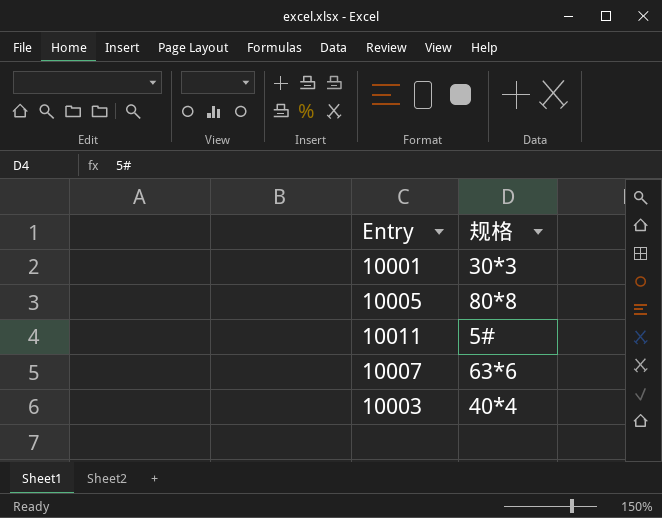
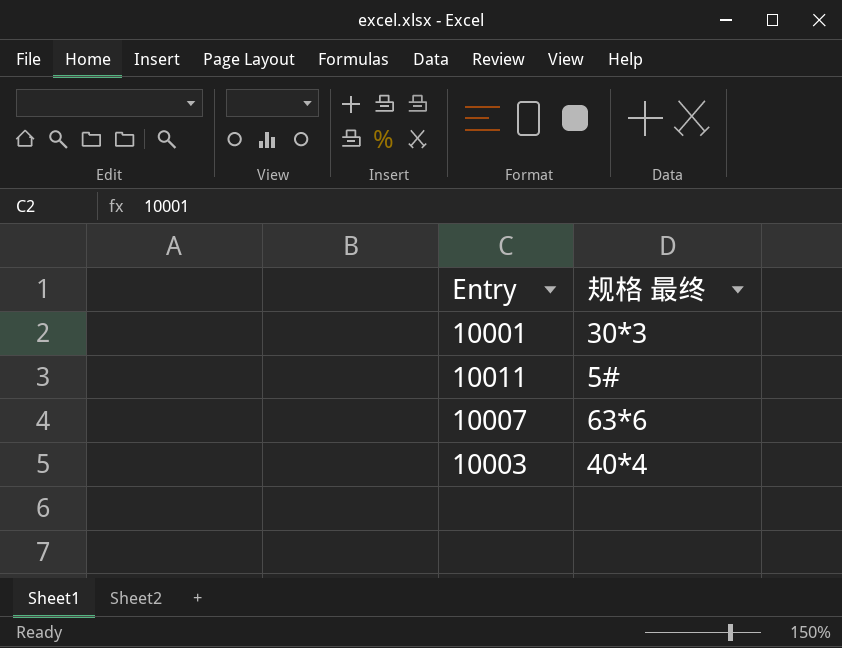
column name: 规格 -> 规格 最终
row 10005: 80*8 -> none

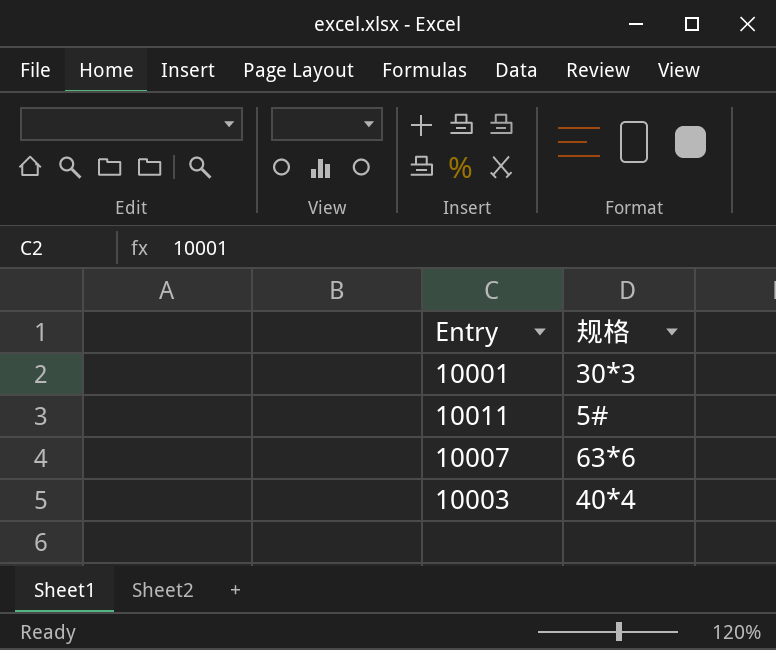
column name: 规格 最终 -> 规格

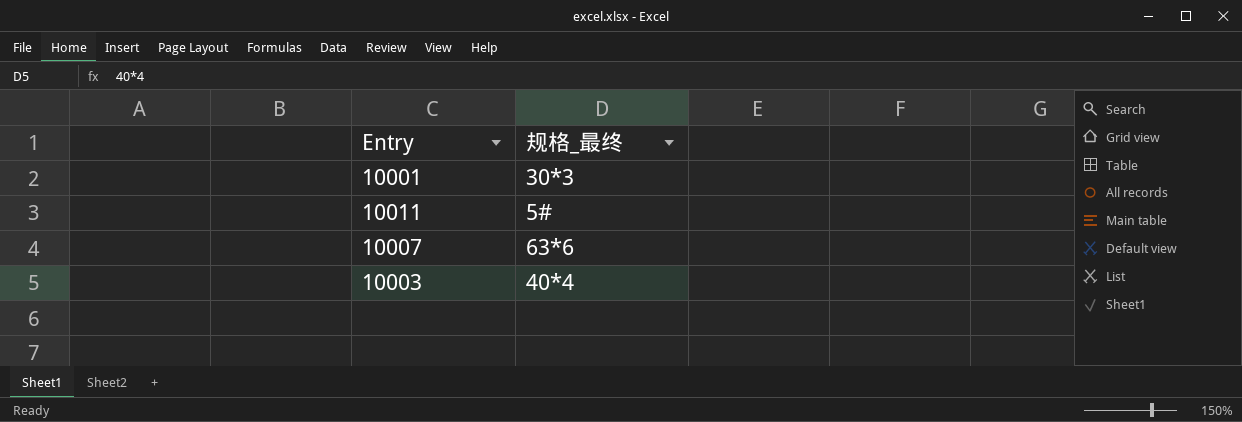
column name: 规格 -> 规格_最终

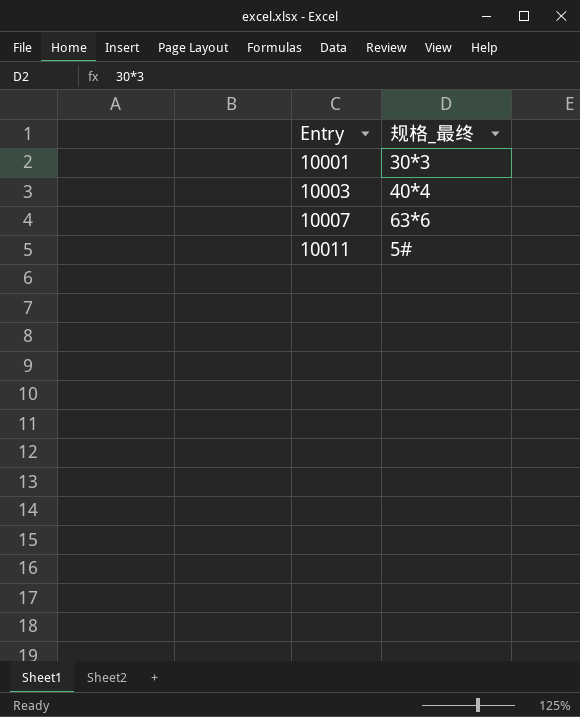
row order: none -> Entry ascending

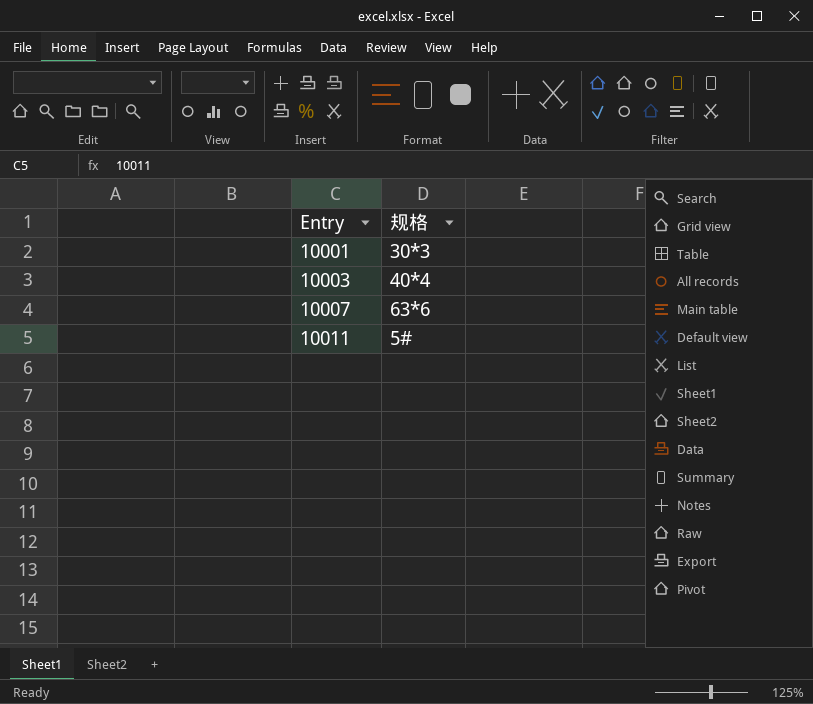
column name: 规格_最终 -> 规格

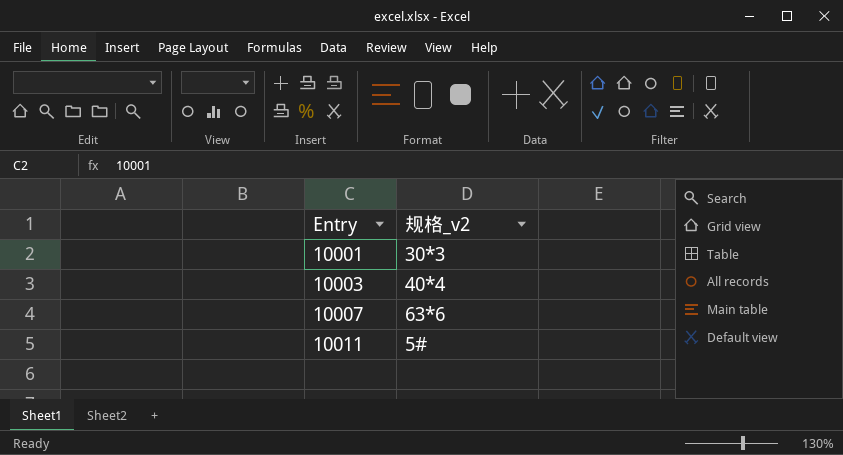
column name: 规格 -> 规格_v2

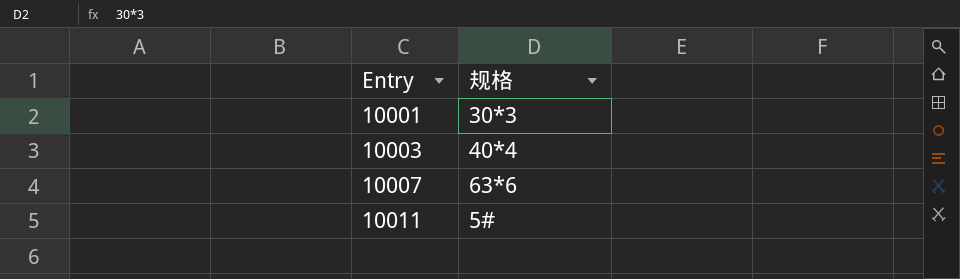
column name: 规格_v2 -> 规格

